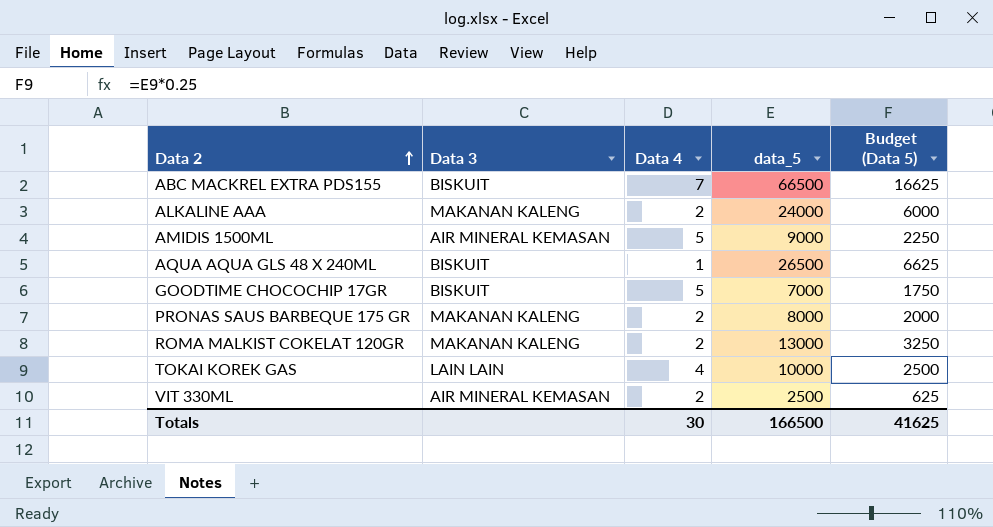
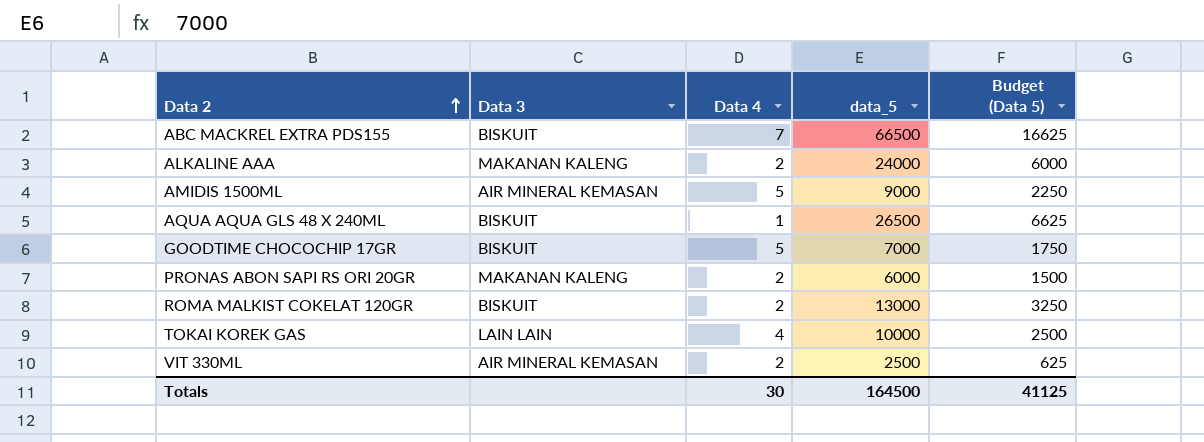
row PRONAS SAUS BARBEQUE 175 GR: MAKANAN KALENG | 2 | 8000 | 2000 -> none
row PRONAS ABON SAPI RS ORI 20GR: none -> MAKANAN KALENG | 2 | 6000 | 1500
ROMA MALKIST COKELAT 120GR | Data 3: MAKANAN KALENG -> BISKUIT
Totals | data_5: 166500 -> 164500
Totals | Budget (Data 5): 41625 -> 41125

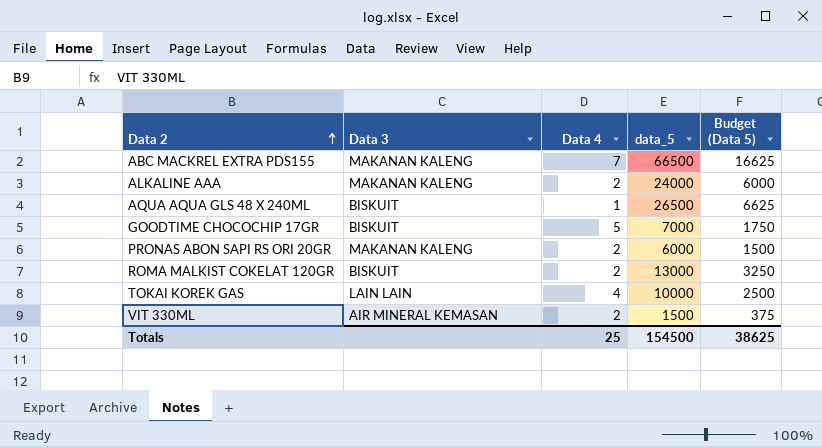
row AMIDIS 1500ML: AIR MINERAL KEMASAN | 5 | 9000 | 2250 -> none
ABC MACKREL EXTRA PDS155 | Data 3: BISKUIT -> MAKANAN KALENG
VIT 330ML | data_5: 2500 -> 1500
VIT 330ML | Budget (Data 5): 625 -> 375
Totals | Data 4: 30 -> 25
Totals | data_5: 164500 -> 154500
Totals | Budget (Data 5): 41125 -> 38625

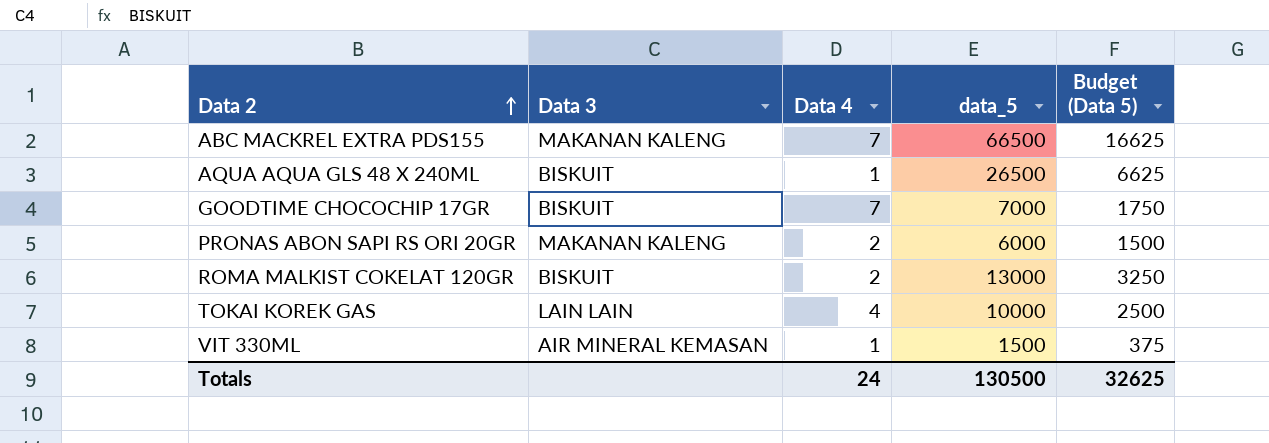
row ALKALINE AAA: MAKANAN KALENG | 2 | 24000 | 6000 -> none
GOODTIME CHOCOCHIP 17GR | Data 4: 5 -> 7
VIT 330ML | Data 4: 2 -> 1
Totals | Data 4: 25 -> 24
Totals | data_5: 154500 -> 130500
Totals | Budget (Data 5): 38625 -> 32625

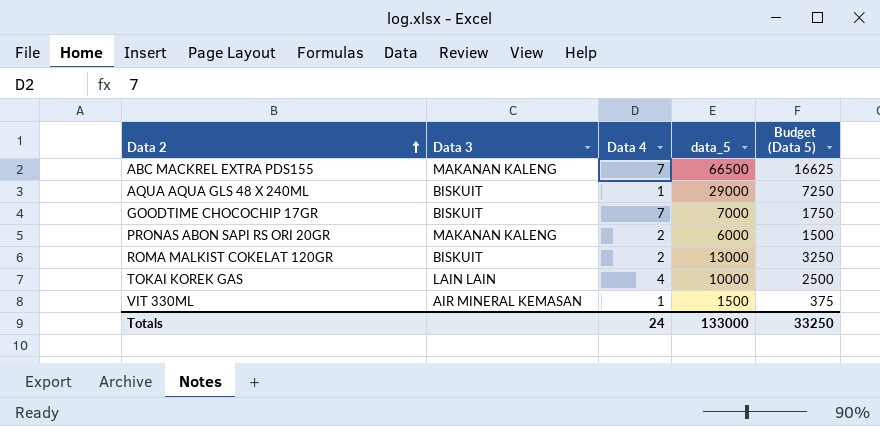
AQUA AQUA GLS 48 X 240ML | data_5: 26500 -> 29000
AQUA AQUA GLS 48 X 240ML | Budget (Data 5): 6625 -> 7250
Totals | data_5: 130500 -> 133000
Totals | Budget (Data 5): 32625 -> 33250

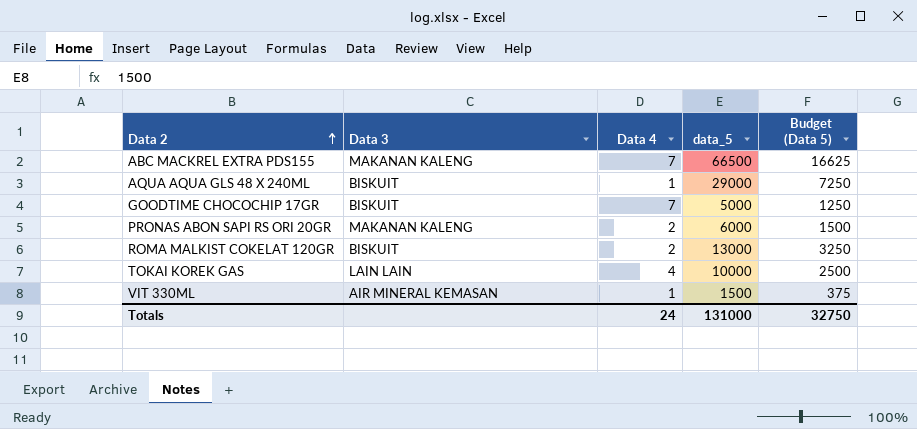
GOODTIME CHOCOCHIP 17GR | data_5: 7000 -> 5000
GOODTIME CHOCOCHIP 17GR | Budget (Data 5): 1750 -> 1250
Totals | data_5: 133000 -> 131000
Totals | Budget (Data 5): 33250 -> 32750

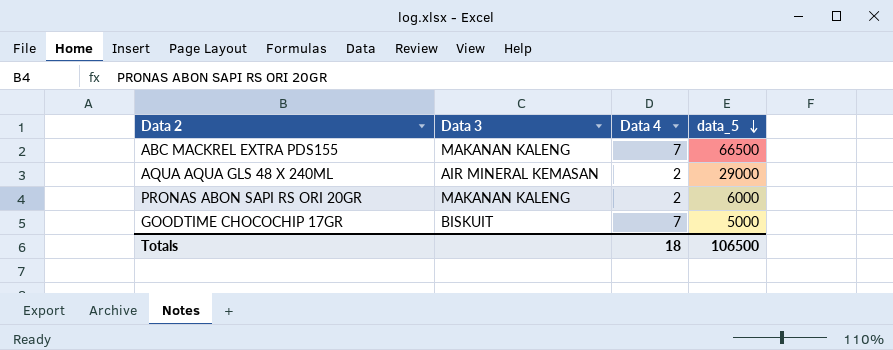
row order: Data 2 ascending -> data_5 descending
column Budget (Data 5) | formula: [data_5] * 0.25 -> none
row ROMA MALKIST COKELAT 120GR: BISKUIT | 2 | 13000 | 3250 -> none
row TOKAI KOREK GAS: LAIN LAIN | 4 | 10000 | 2500 -> none
row VIT 330ML: AIR MINERAL KEMASAN | 1 | 1500 | 375 -> none
AQUA AQUA GLS 48 X 240ML | Data 3: BISKUIT -> AIR MINERAL KEMASAN
AQUA AQUA GLS 48 X 240ML | Data 4: 1 -> 2
Totals | Data 4: 24 -> 18
Totals | data_5: 131000 -> 106500

